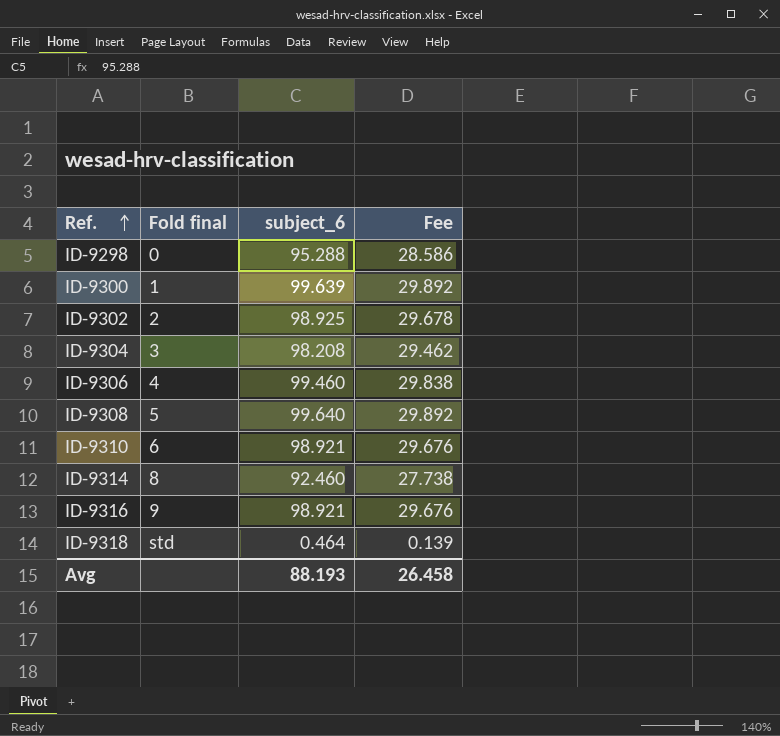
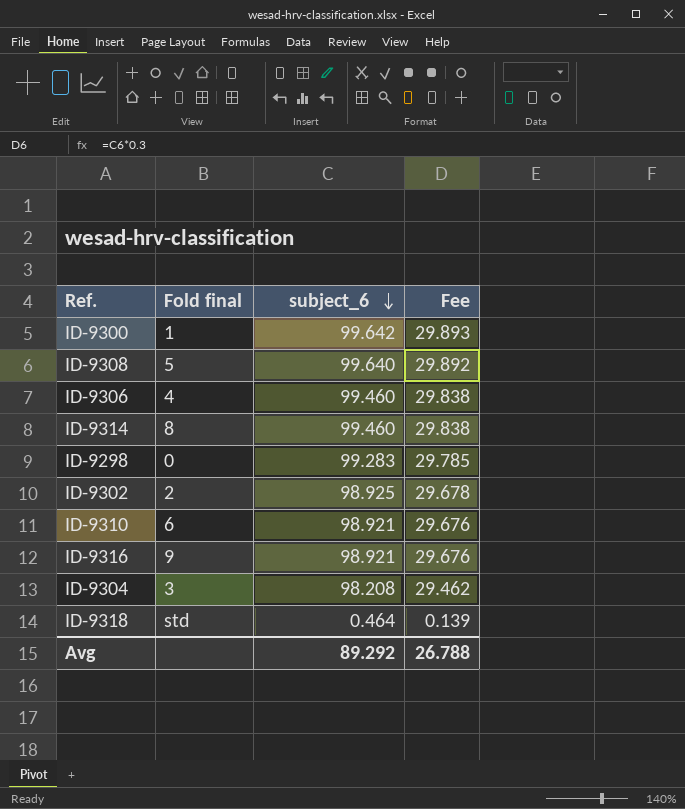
row order: Ref. ascending -> subject_6 descending
ID-9300 | subject_6: 99.639 -> 99.642
ID-9300 | Fee: 29.892 -> 29.893
ID-9314 | subject_6: 92.460 -> 99.460
ID-9314 | Fee: 27.738 -> 29.838
ID-9298 | subject_6: 95.288 -> 99.283
ID-9298 | Fee: 28.586 -> 29.785
Avg | subject_6: 88.193 -> 89.292
Avg | Fee: 26.458 -> 26.788

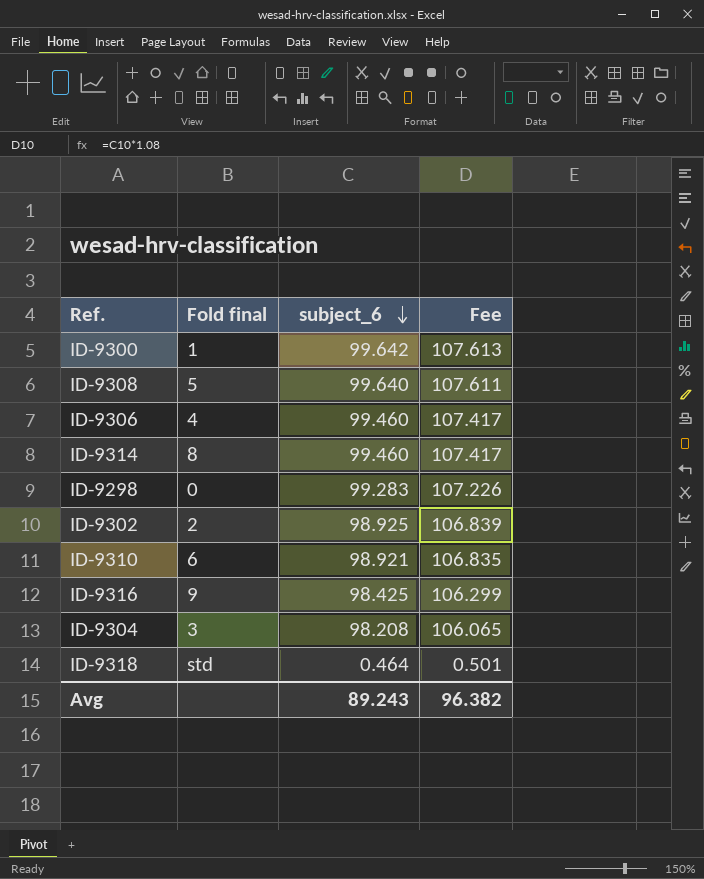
column Fee | formula: [subject_6] * 0.3 -> [subject_6] * 1.08
ID-9316 | subject_6: 98.921 -> 98.425
Avg | subject_6: 89.292 -> 89.243
Avg | Fee: 26.788 -> 96.382

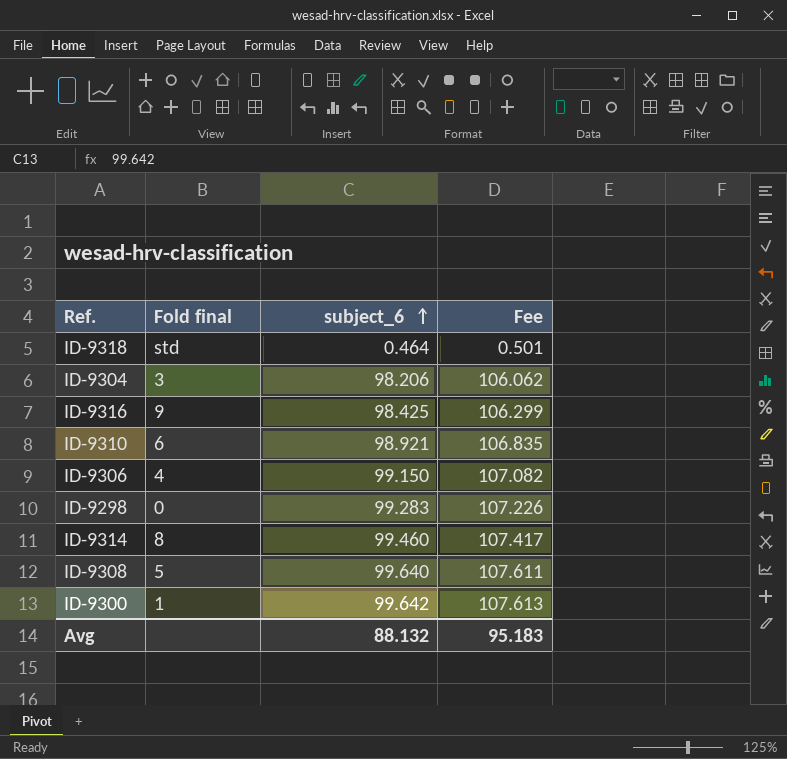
row order: subject_6 descending -> subject_6 ascending
row ID-9302: 2 | 98.925 | 106.839 -> none
ID-9304 | subject_6: 98.208 -> 98.206
ID-9304 | Fee: 106.065 -> 106.062
ID-9306 | subject_6: 99.460 -> 99.150
ID-9306 | Fee: 107.417 -> 107.082
Avg | subject_6: 89.243 -> 88.132
Avg | Fee: 96.382 -> 95.183

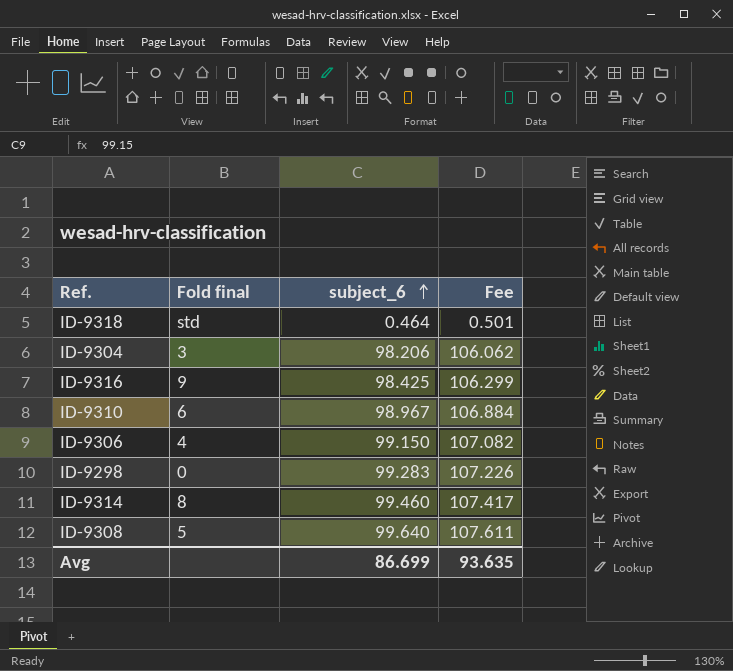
row ID-9300: 1 | 99.642 | 107.613 -> none
ID-9310 | subject_6: 98.921 -> 98.967
ID-9310 | Fee: 106.835 -> 106.884
Avg | subject_6: 88.132 -> 86.699
Avg | Fee: 95.183 -> 93.635

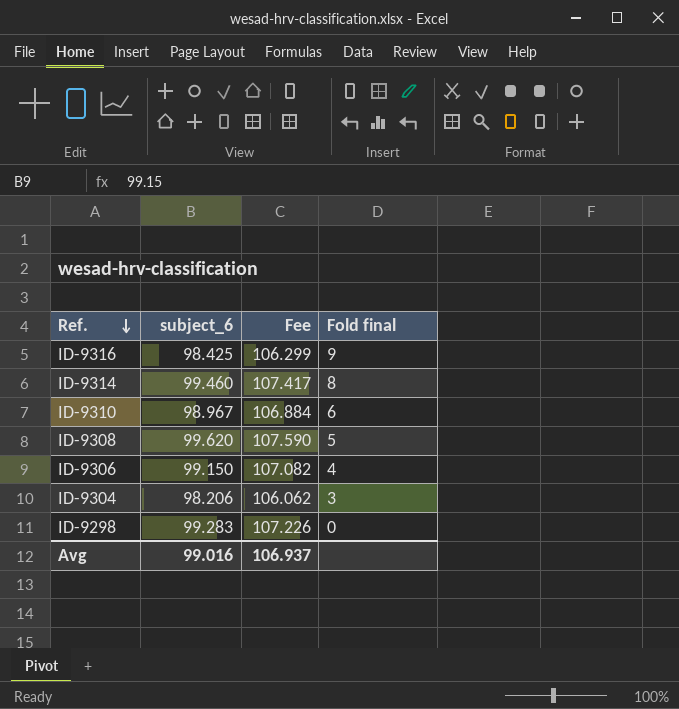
row order: subject_6 ascending -> Ref. descending
column Fold final | position: 2 -> 4
row ID-9318: std | 0.464 | 0.501 -> none
ID-9308 | subject_6: 99.640 -> 99.620
ID-9308 | Fee: 107.611 -> 107.590
Avg | subject_6: 86.699 -> 99.016
Avg | Fee: 93.635 -> 106.937

